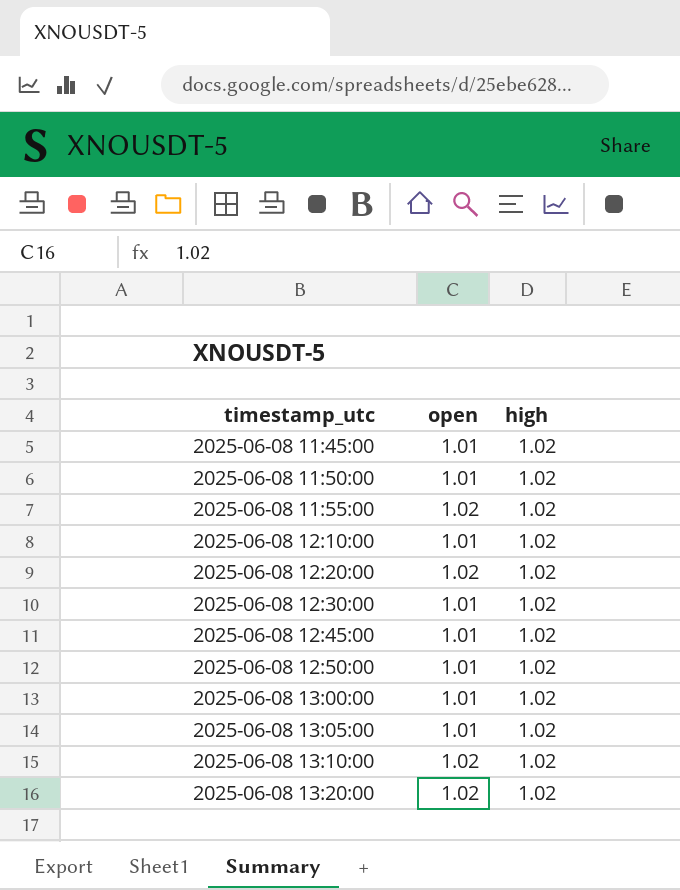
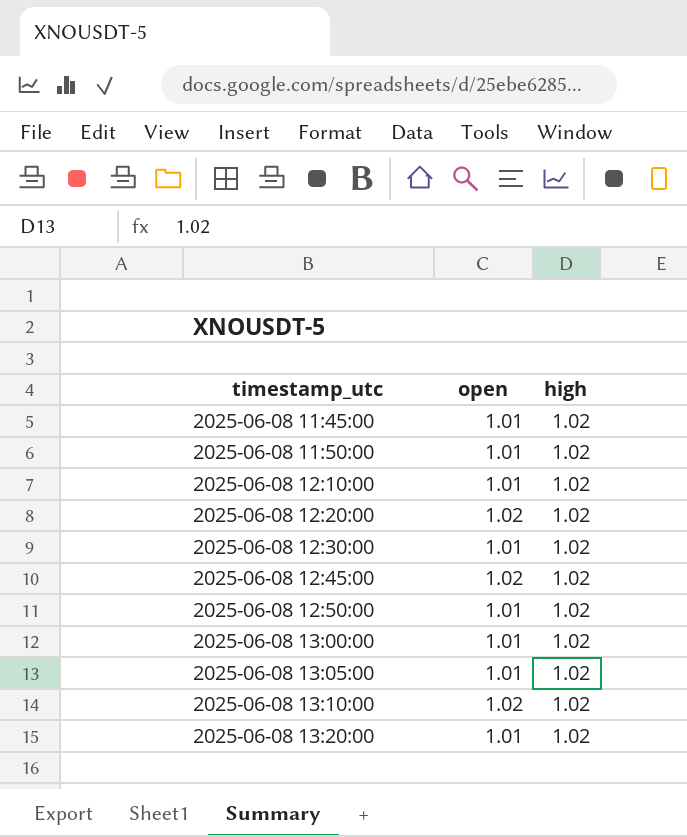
row 2025-06-08 11:55:00: 1.02 | 1.02 -> none
2025-06-08 12:45:00 | open: 1.01 -> 1.02
2025-06-08 13:20:00 | open: 1.02 -> 1.01

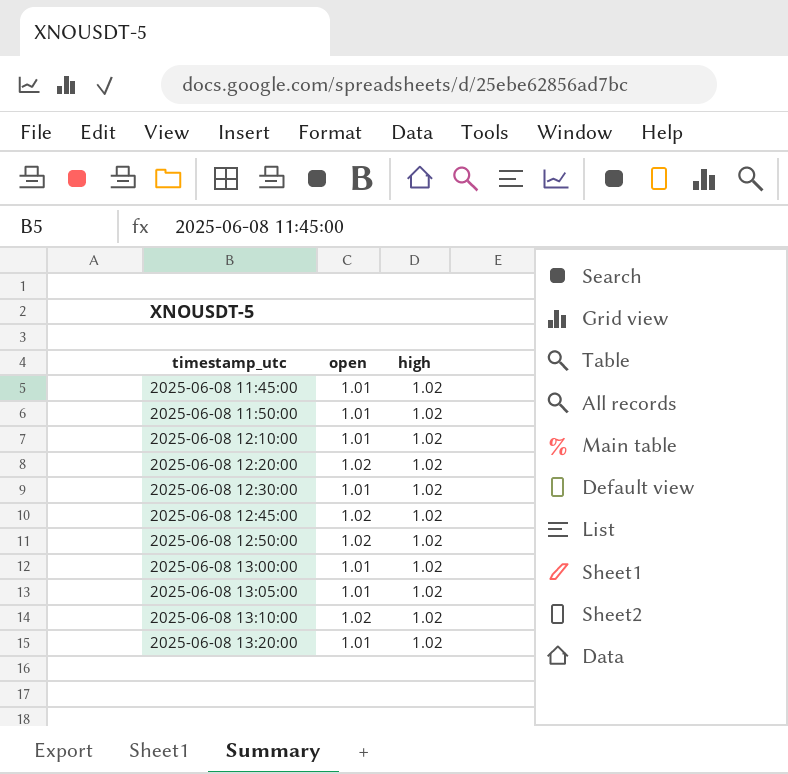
2025-06-08 12:50:00 | open: 1.01 -> 1.02

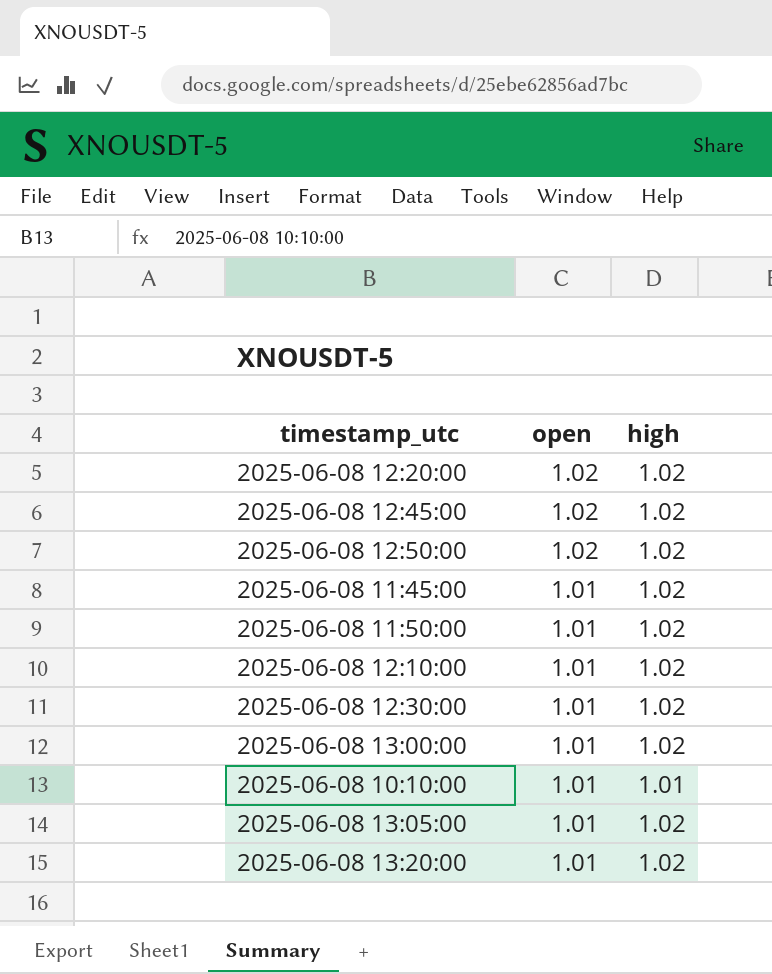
row order: timestamp_utc ascending -> open descending
row 2025-06-08 13:10:00: 1.02 | 1.02 -> none
row 2025-06-08 10:10:00: none -> 1.01 | 1.01

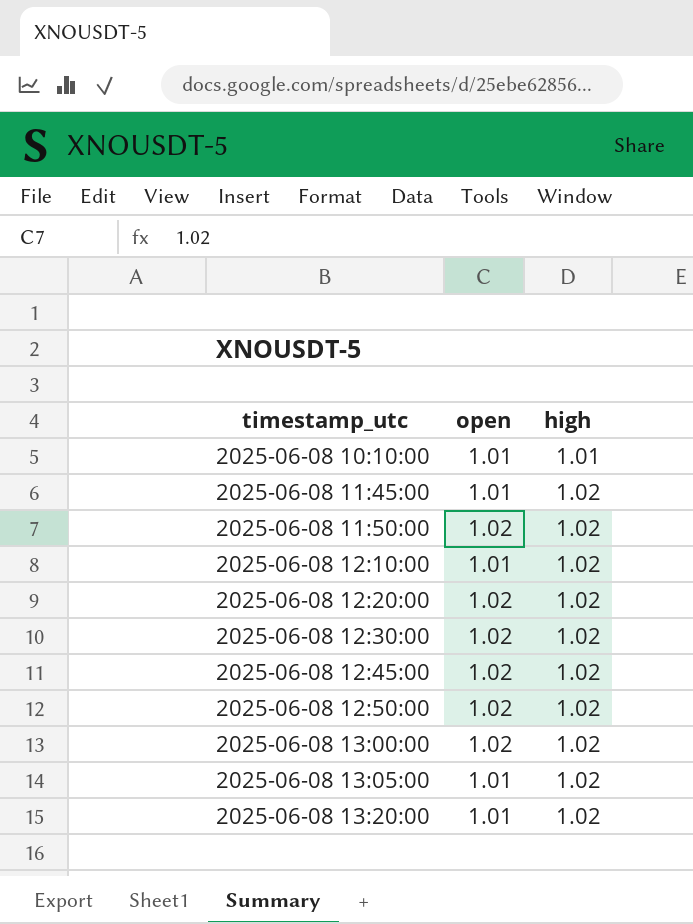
row order: open descending -> timestamp_utc ascending
2025-06-08 11:50:00 | open: 1.01 -> 1.02
2025-06-08 12:30:00 | open: 1.01 -> 1.02
2025-06-08 13:00:00 | open: 1.01 -> 1.02

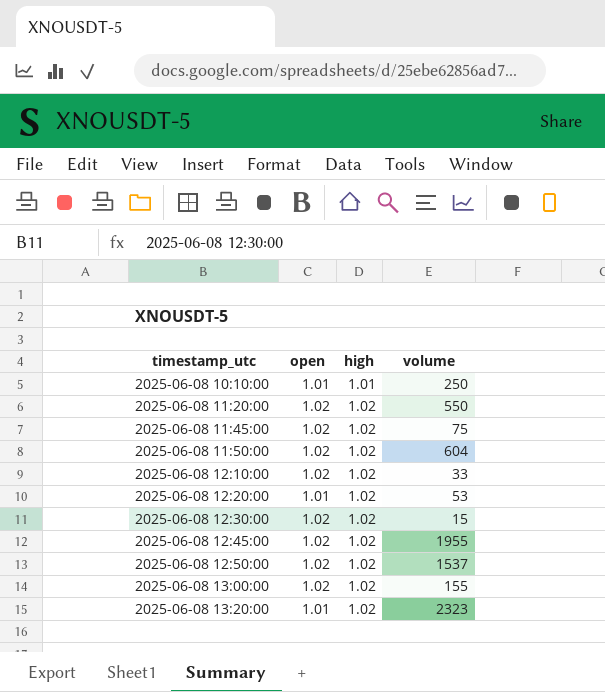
column volume | position: none -> 4
row 2025-06-08 13:05:00: 1.01 | 1.02 -> none
row 2025-06-08 11:20:00: none -> 1.02 | 1.02 | 550
2025-06-08 11:45:00 | open: 1.01 -> 1.02
2025-06-08 12:10:00 | open: 1.01 -> 1.02
2025-06-08 12:20:00 | open: 1.02 -> 1.01

